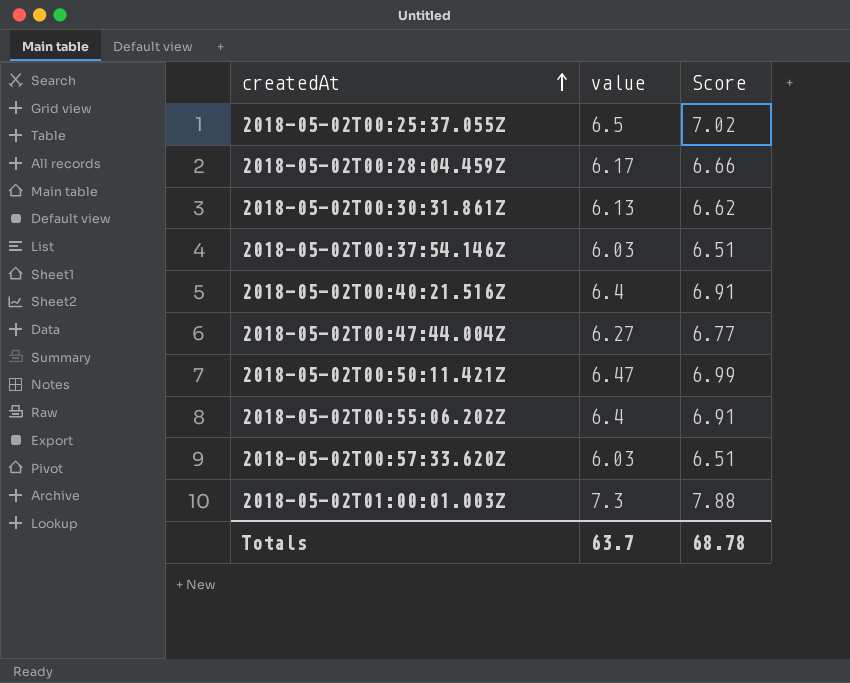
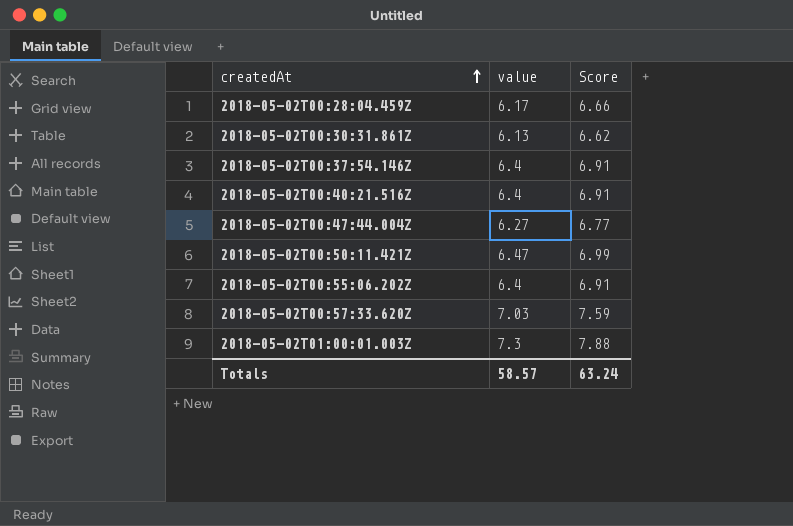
row 2018-05-02T00:25:37.055Z: 6.5 | 7.02 -> none
2018-05-02T00:37:54.146Z | value: 6.03 -> 6.4
2018-05-02T00:37:54.146Z | Score: 6.51 -> 6.91
2018-05-02T00:57:33.620Z | value: 6.03 -> 7.03
2018-05-02T00:57:33.620Z | Score: 6.51 -> 7.59
Totals | value: 63.7 -> 58.57
Totals | Score: 68.78 -> 63.24

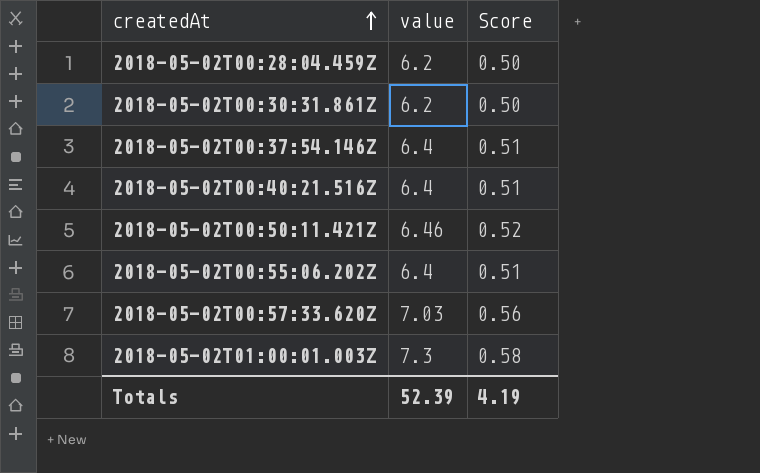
column Score | formula: [value] * 1.08 -> [value] * 0.08
row 2018-05-02T00:47:44.004Z: 6.27 | 6.77 -> none
2018-05-02T00:28:04.459Z | value: 6.17 -> 6.2
2018-05-02T00:30:31.861Z | value: 6.13 -> 6.2
2018-05-02T00:50:11.421Z | value: 6.47 -> 6.46
Totals | value: 58.57 -> 52.39
Totals | Score: 63.24 -> 4.19

